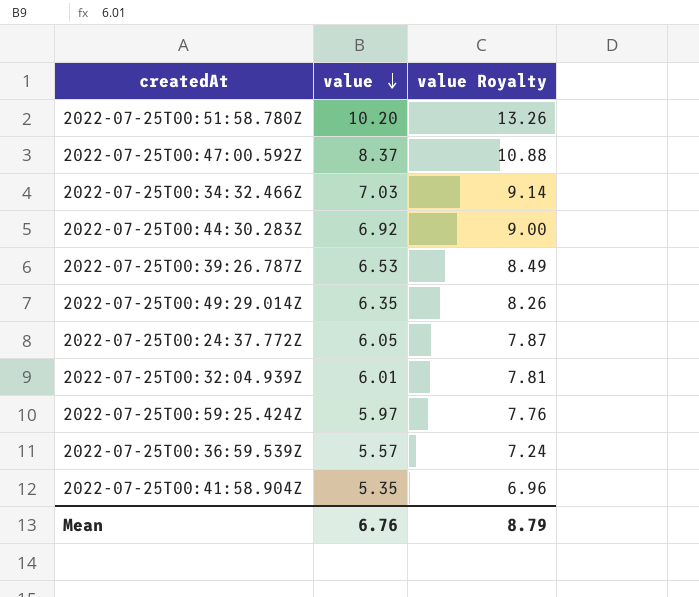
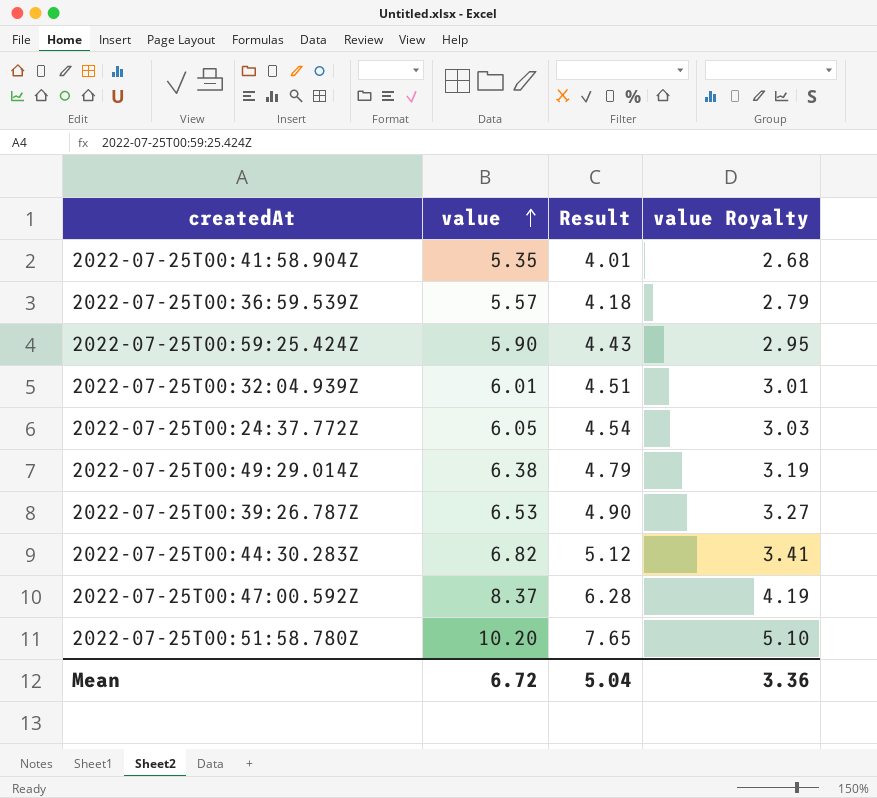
row order: value descending -> value ascending
column Result | formula: none -> [value] * 0.75
column value Royalty | formula: [value] * 1.3 -> [value] * 0.5
row 2022-07-25T00:34:32.466Z: 7.03 | 9.14 -> none
2022-07-25T00:59:25.424Z | value: 5.97 -> 5.90
2022-07-25T00:49:29.014Z | value: 6.35 -> 6.38
2022-07-25T00:44:30.283Z | value: 6.92 -> 6.82
Mean | value: 6.76 -> 6.72
Mean | value Royalty: 8.79 -> 3.36

